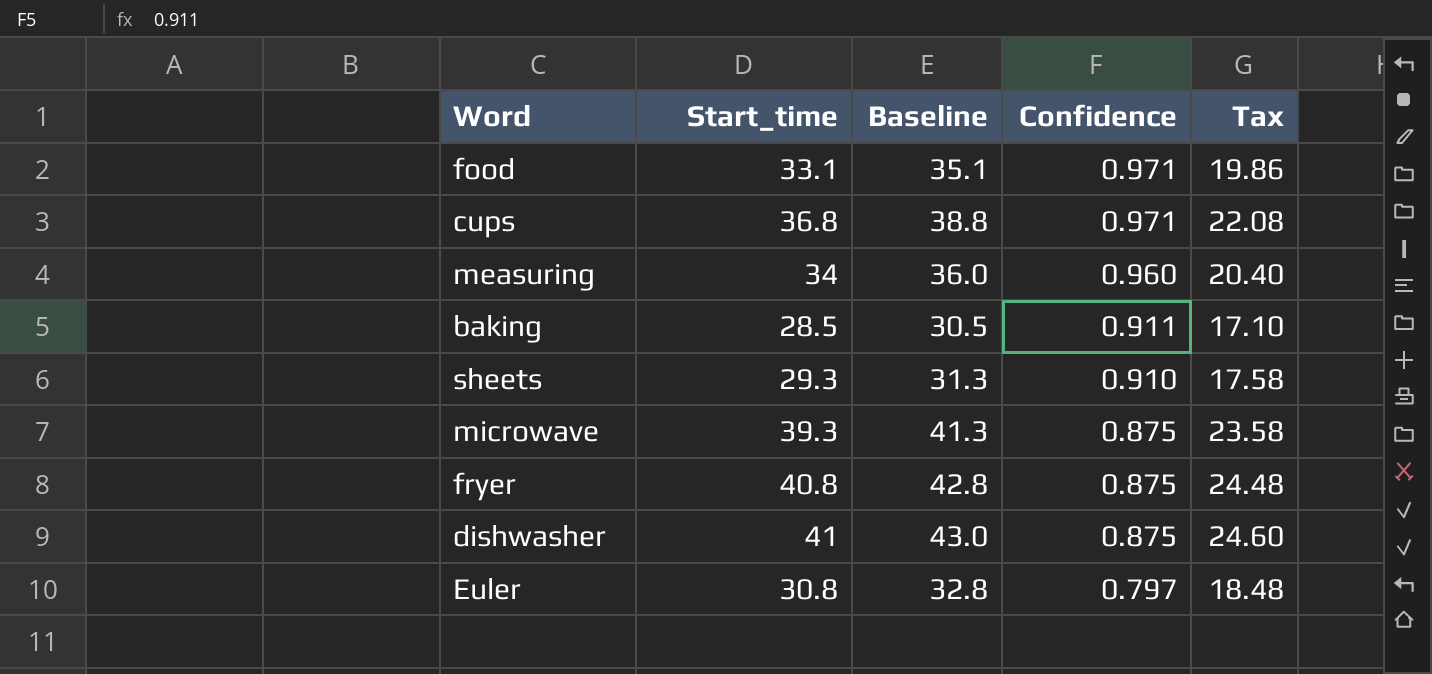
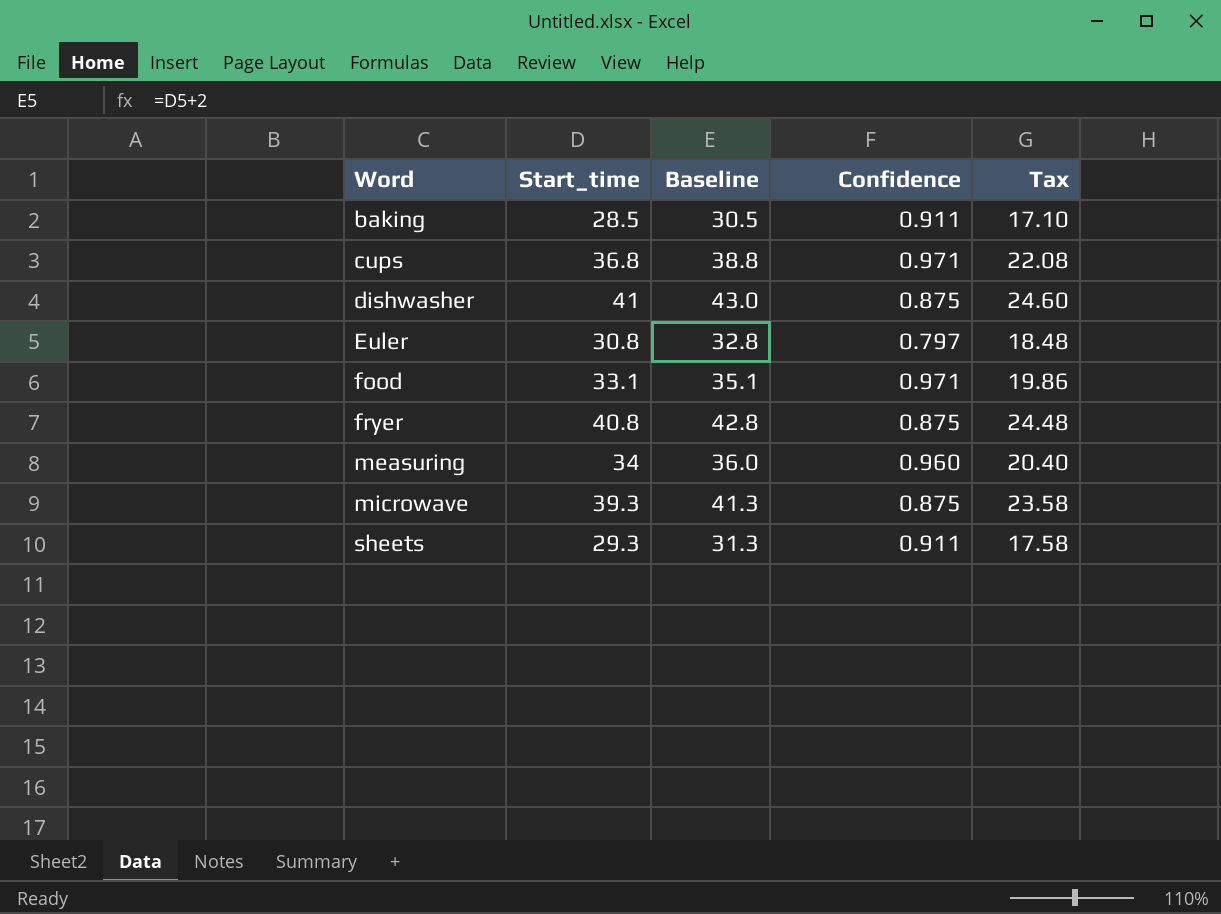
row order: Confidence descending -> Word ascending
sheets | Confidence: 0.910 -> 0.911

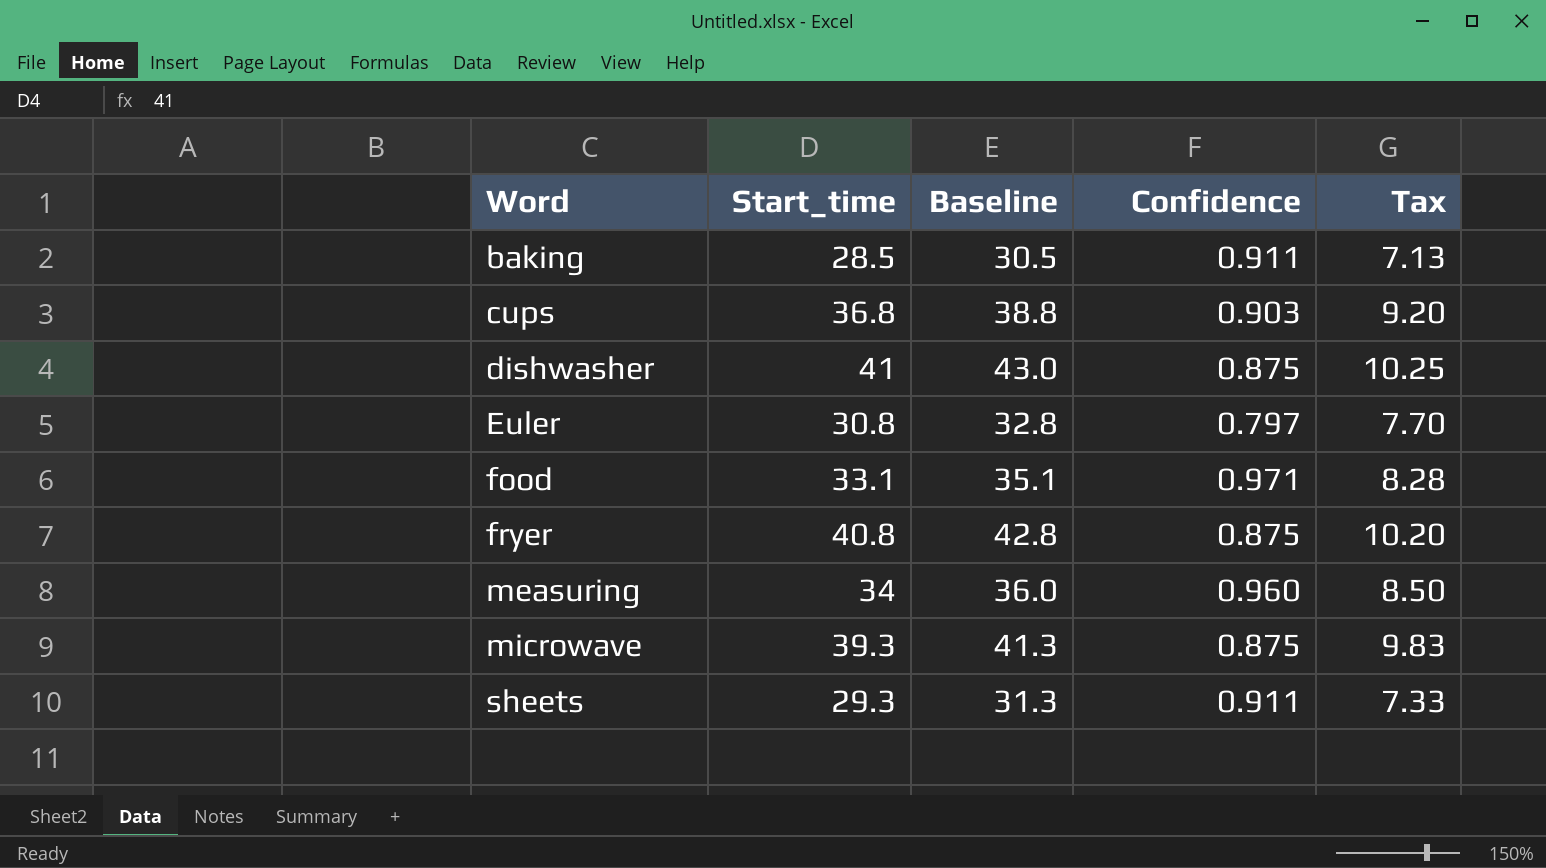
column Tax | formula: [Start_time] * 0.6 -> [Start_time] * 0.25
cups | Confidence: 0.971 -> 0.903

